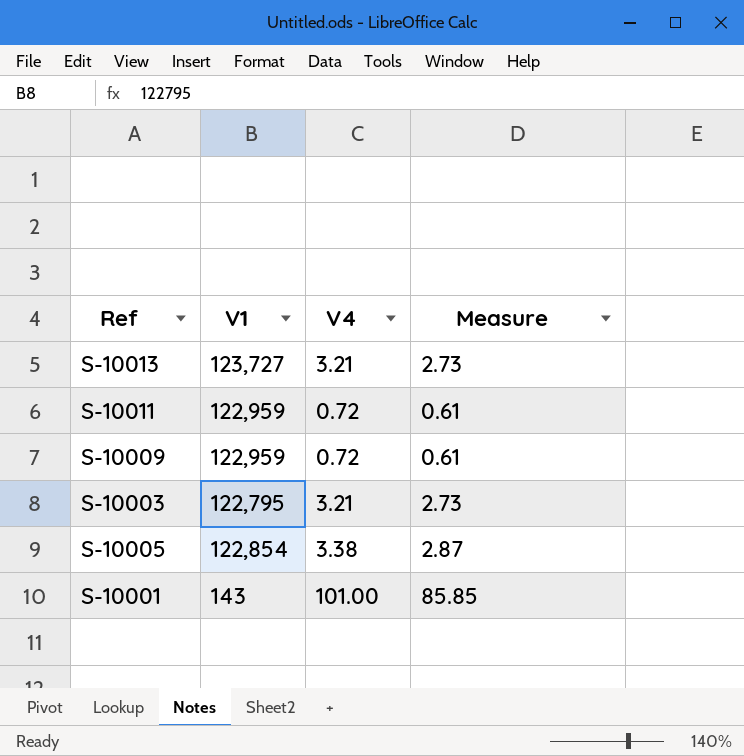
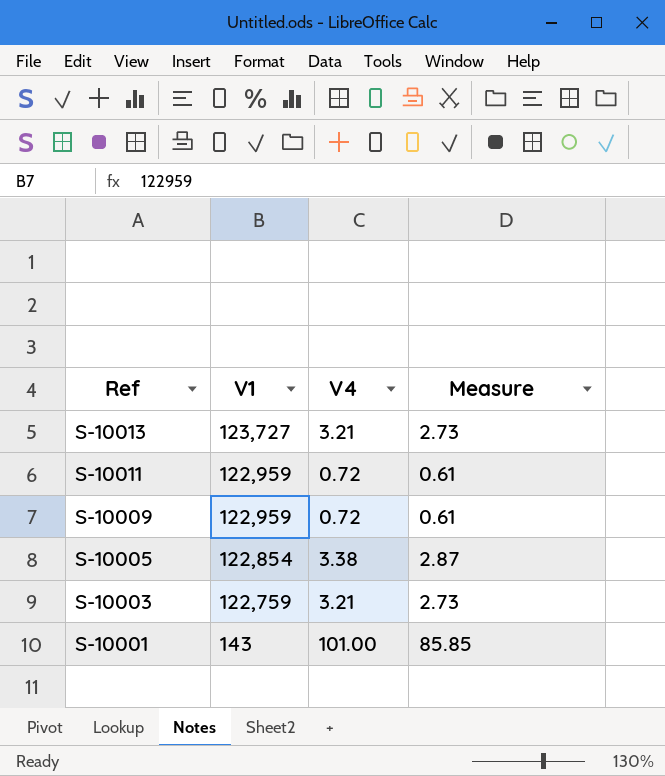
row order: none -> Ref descending
S-10003 | V1: 122,795 -> 122,759

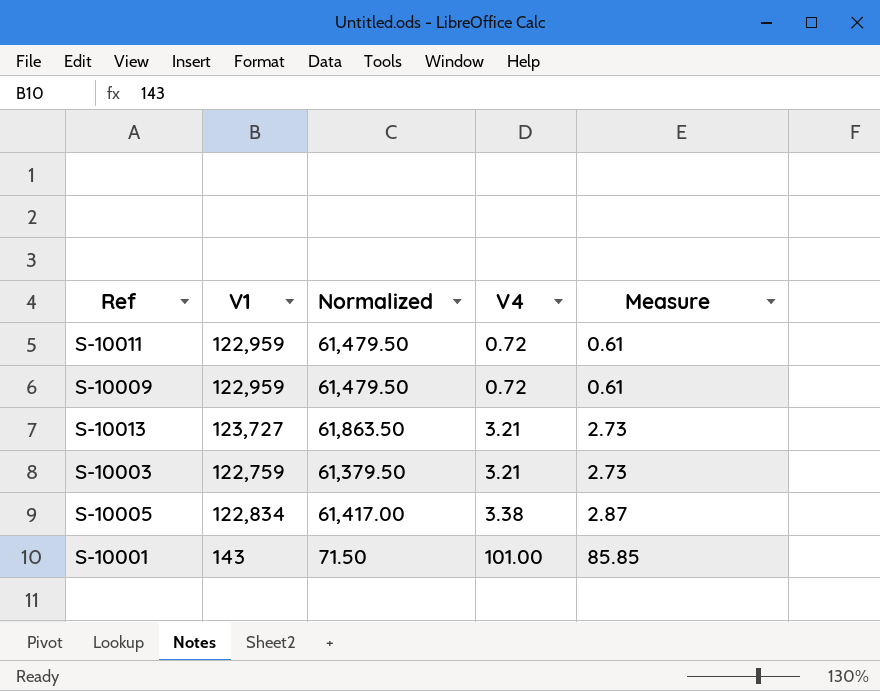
row order: Ref descending -> V4 ascending
column Normalized | formula: none -> [V1] * 0.5
S-10005 | V1: 122,854 -> 122,834

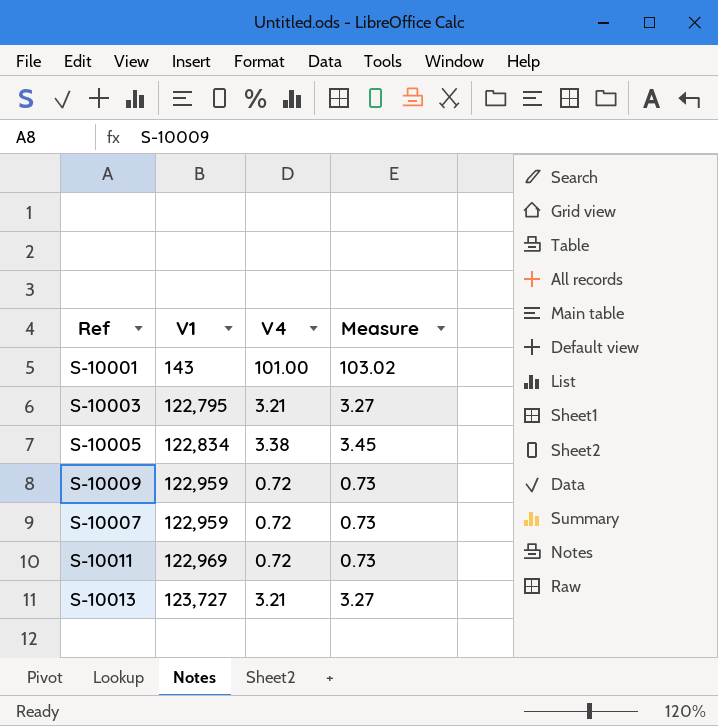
row order: V4 ascending -> V1 ascending
column Normalized | formula: [V1] * 0.5 -> none
column Measure | formula: [V4] * 0.85 -> [V4] * 1.02
S-10003 | V1: 122,759 -> 122,795
row S-10007: none -> 122,959 | 0.72 | 0.73
S-10011 | V1: 122,959 -> 122,969

